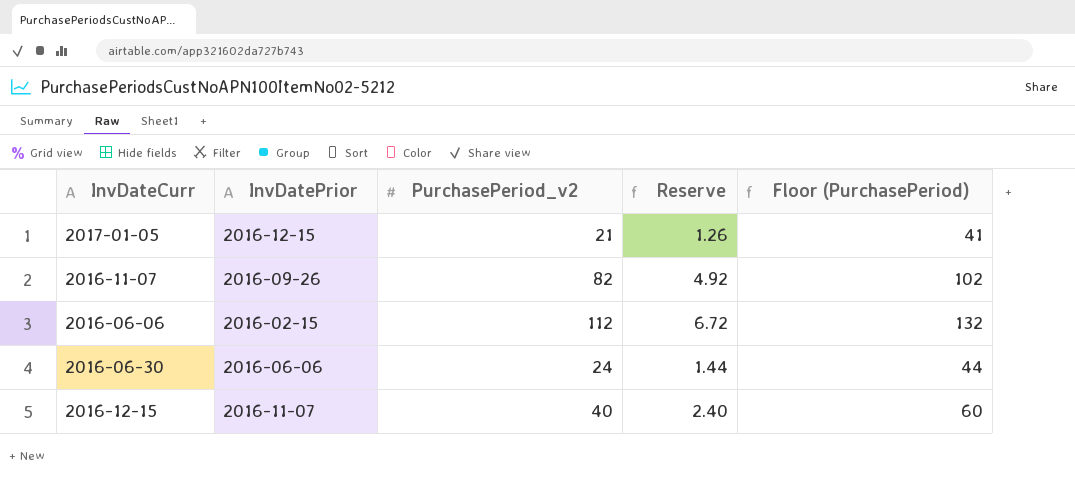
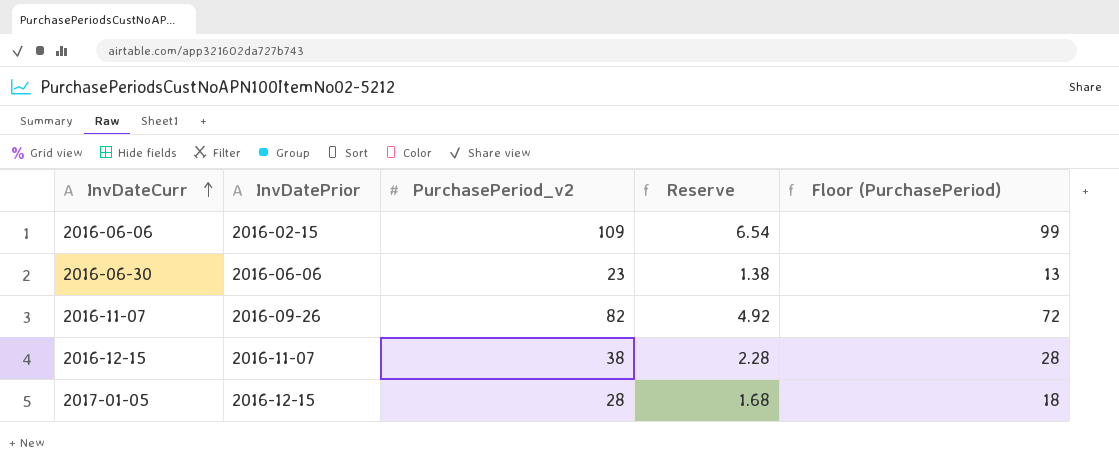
row order: none -> InvDateCurr ascending
column Floor (PurchasePeriod) | formula: [PurchasePeriod_v2] + 20 -> [PurchasePeriod_v2] - 10
2016-06-06 | PurchasePeriod_v2: 112 -> 109
2016-06-06 | Reserve: 6.72 -> 6.54
2016-06-30 | PurchasePeriod_v2: 24 -> 23
2016-06-30 | Reserve: 1.44 -> 1.38
2016-12-15 | PurchasePeriod_v2: 40 -> 38
2016-12-15 | Reserve: 2.40 -> 2.28
2017-01-05 | PurchasePeriod_v2: 21 -> 28
2017-01-05 | Reserve: 1.26 -> 1.68

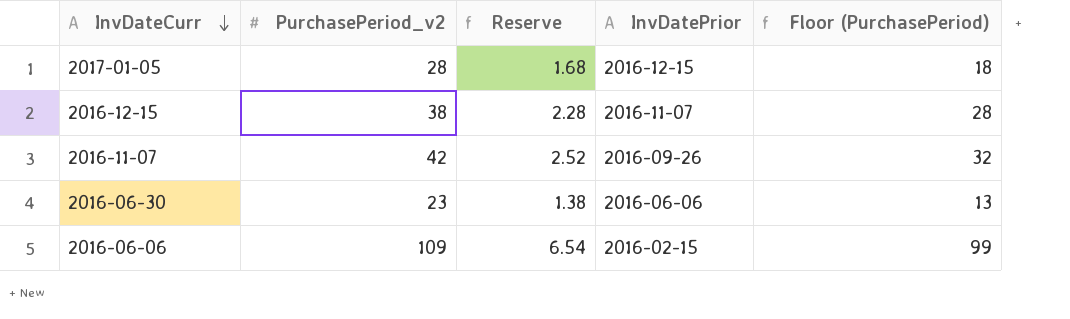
row order: InvDateCurr ascending -> InvDateCurr descending
column InvDatePrior | position: 2 -> 4
2016-11-07 | PurchasePeriod_v2: 82 -> 42
2016-11-07 | Reserve: 4.92 -> 2.52
2016-11-07 | Floor (PurchasePeriod): 72 -> 32

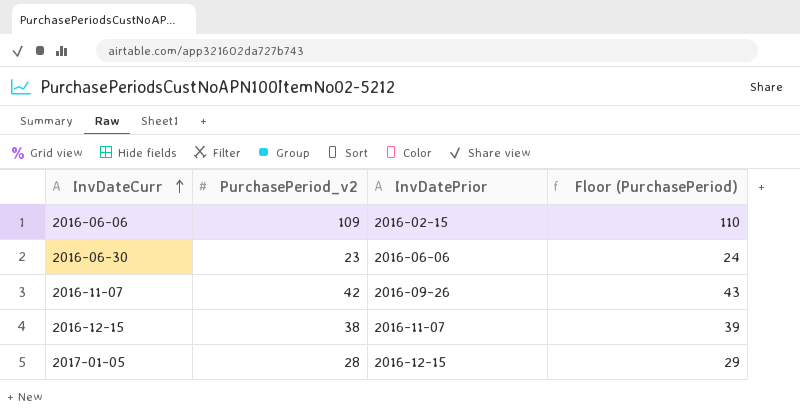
row order: InvDateCurr descending -> InvDateCurr ascending
column Reserve | formula: [PurchasePeriod_v2] * 0.06 -> none
column Floor (PurchasePeriod) | formula: [PurchasePeriod_v2] - 10 -> [PurchasePeriod_v2] + 1

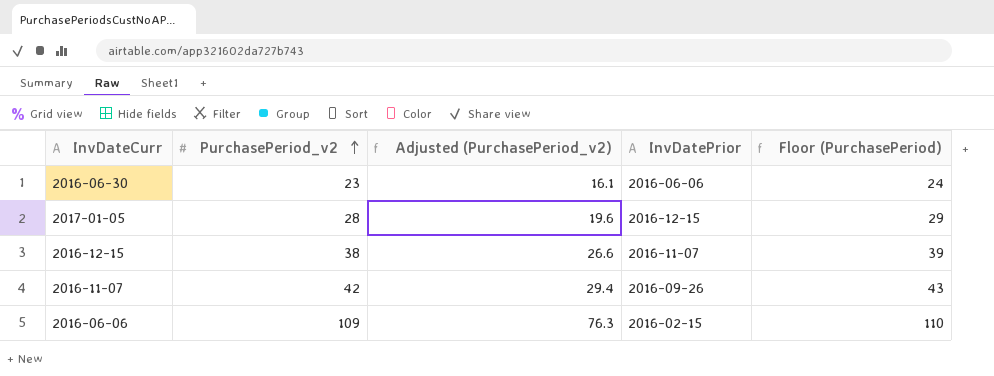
row order: InvDateCurr ascending -> PurchasePeriod_v2 ascending
column Adjusted (PurchasePeriod_v2) | formula: none -> [PurchasePeriod_v2] * 0.7

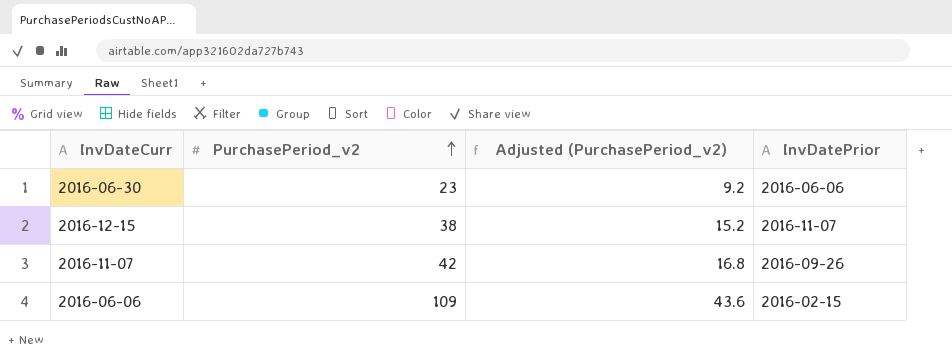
column Floor (PurchasePeriod) | formula: [PurchasePeriod_v2] + 1 -> none
column Adjusted (PurchasePeriod_v2) | formula: [PurchasePeriod_v2] * 0.7 -> [PurchasePeriod_v2] * 0.4
row 2017-01-05: 28 | 19.6 | 2016-12-15 | 29 -> none

